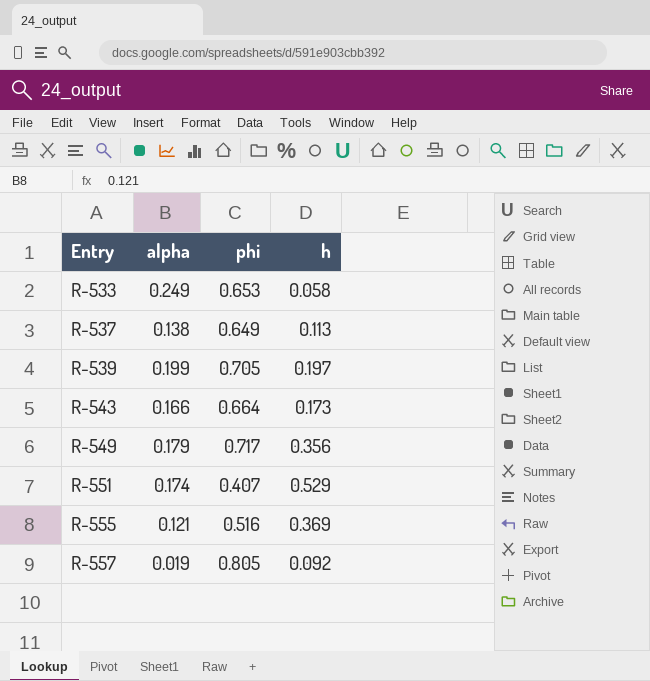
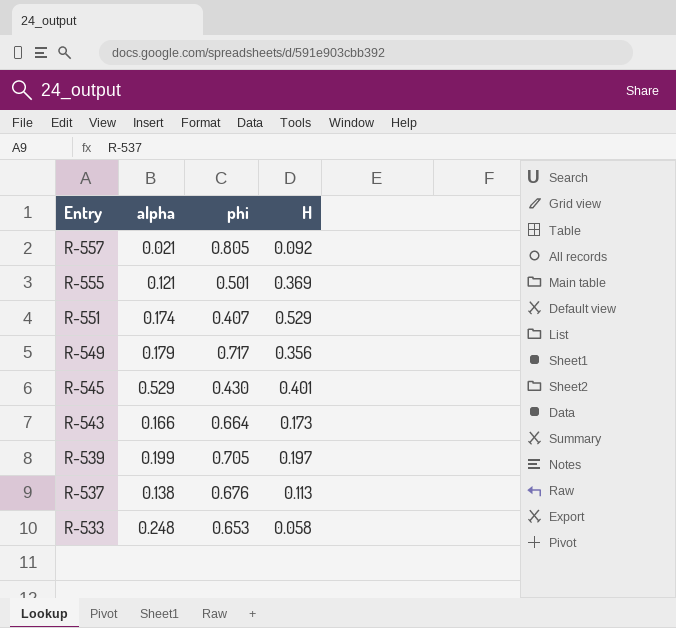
row order: Entry ascending -> Entry descending
column name: h -> H
R-557 | alpha: 0.019 -> 0.021
R-555 | phi: 0.516 -> 0.501
row R-545: none -> 0.529 | 0.430 | 0.401
R-537 | phi: 0.649 -> 0.676
R-533 | alpha: 0.249 -> 0.248

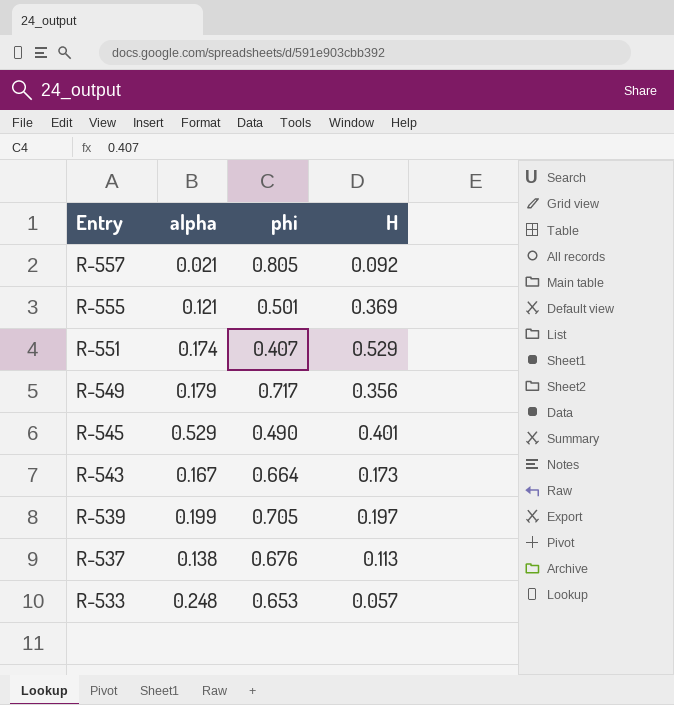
R-545 | phi: 0.430 -> 0.490
R-543 | alpha: 0.166 -> 0.167
R-533 | H: 0.058 -> 0.057

